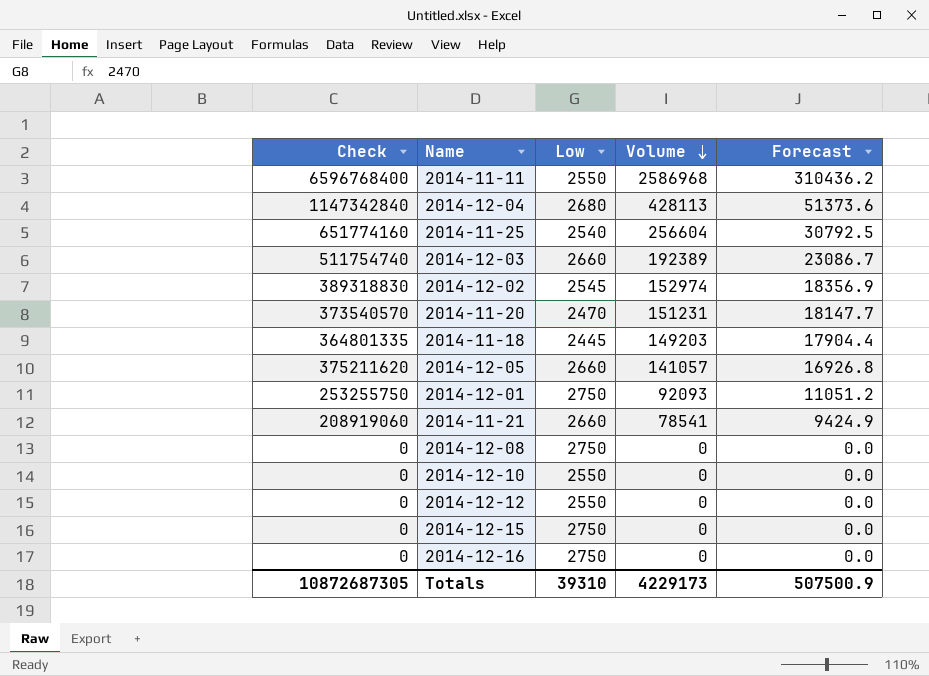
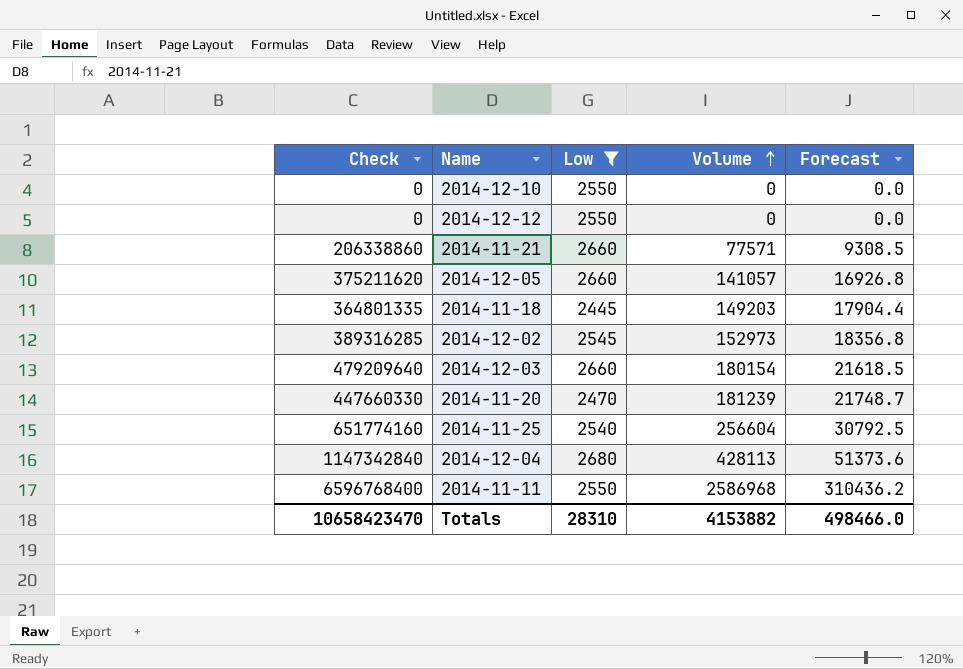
filter: none -> Low != 2750
row order: Volume descending -> Volume ascending
2014-11-21 | Check: 208919060 -> 206338860
2014-11-21 | Volume: 78541 -> 77571
2014-11-21 | Forecast: 9424.9 -> 9308.5
2014-12-02 | Check: 389318830 -> 389316285
2014-12-02 | Volume: 152974 -> 152973
2014-12-02 | Forecast: 18356.9 -> 18356.8
2014-12-03 | Check: 511754740 -> 479209640
2014-12-03 | Volume: 192389 -> 180154
2014-12-03 | Forecast: 23086.7 -> 21618.5
2014-11-20 | Check: 373540570 -> 447660330
2014-11-20 | Volume: 151231 -> 181239
2014-11-20 | Forecast: 18147.7 -> 21748.7
Totals | Check: 10872687305 -> 10658423470
Totals | Low: 39310 -> 28310
Totals | Volume: 4229173 -> 4153882
Totals | Forecast: 507500.9 -> 498466.0

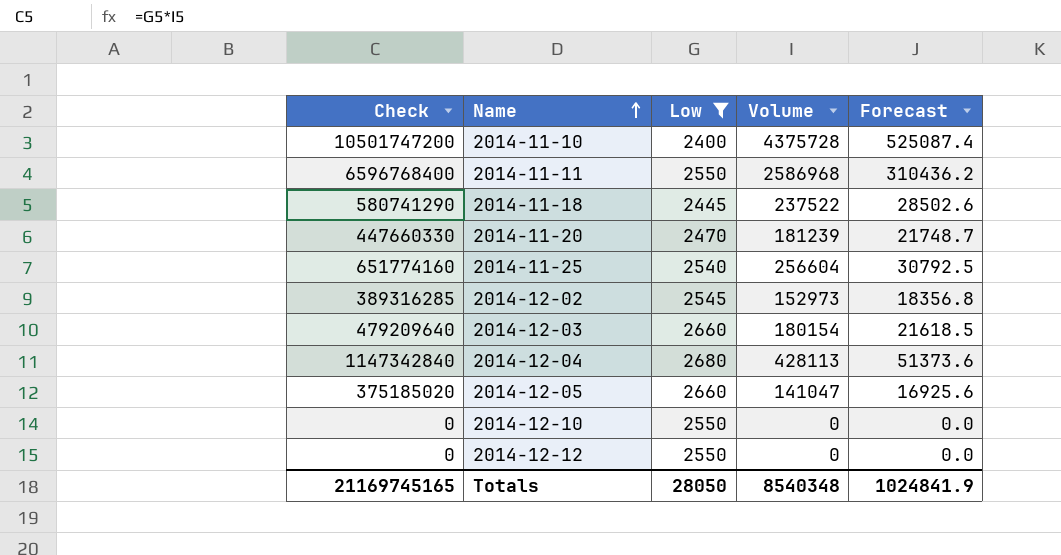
row order: Volume ascending -> Name ascending
row 2014-11-21: 206338860 | 2660 | 77571 | 9308.5 -> none
row 2014-11-10: none -> 10501747200 | 2400 | 4375728 | 525087.4
2014-11-18 | Check: 364801335 -> 580741290
2014-11-18 | Volume: 149203 -> 237522
2014-11-18 | Forecast: 17904.4 -> 28502.6
2014-12-05 | Check: 375211620 -> 375185020
2014-12-05 | Volume: 141057 -> 141047
2014-12-05 | Forecast: 16926.8 -> 16925.6
Totals | Check: 10658423470 -> 21169745165
Totals | Low: 28310 -> 28050
Totals | Volume: 4153882 -> 8540348
Totals | Forecast: 498466.0 -> 1024841.9

